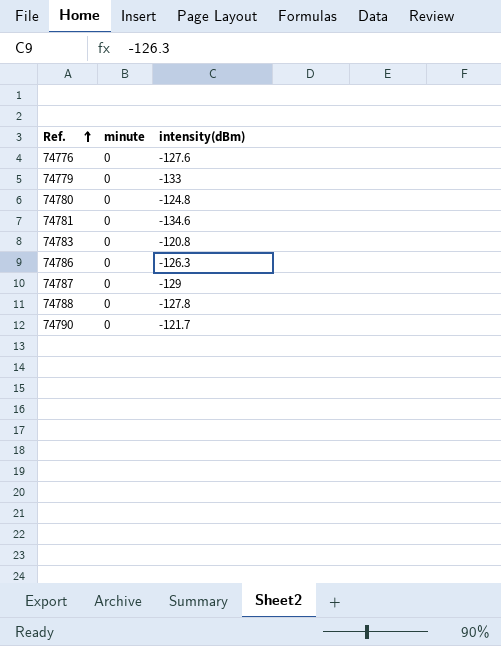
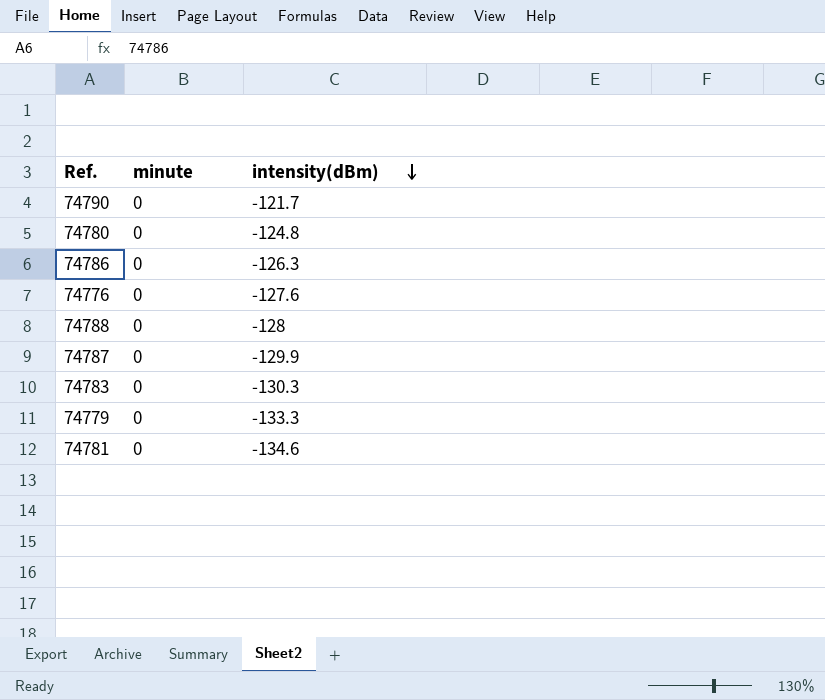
row order: Ref. ascending -> intensity(dBm) descending
74788 | intensity(dBm): -127.8 -> -128
74787 | intensity(dBm): -129 -> -129.9
74783 | intensity(dBm): -120.8 -> -130.3
74779 | intensity(dBm): -133 -> -133.3

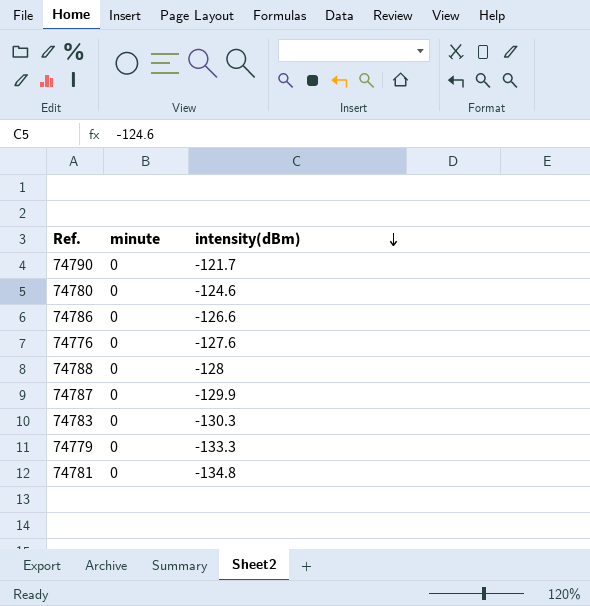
74780 | intensity(dBm): -124.8 -> -124.6
74786 | intensity(dBm): -126.3 -> -126.6
74781 | intensity(dBm): -134.6 -> -134.8

